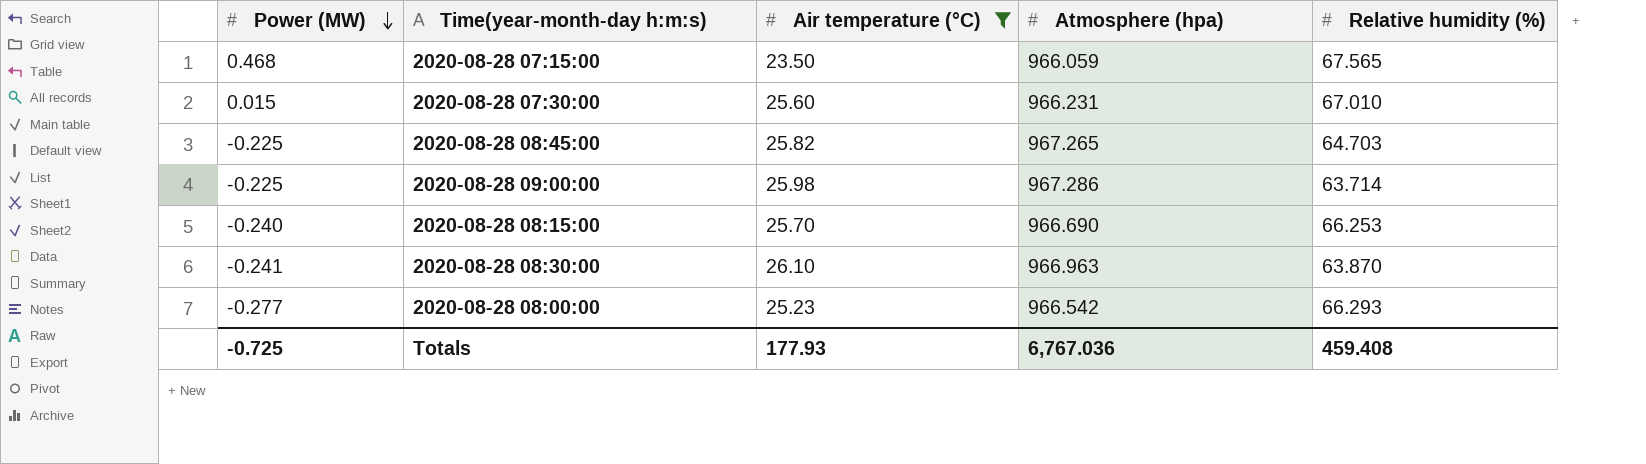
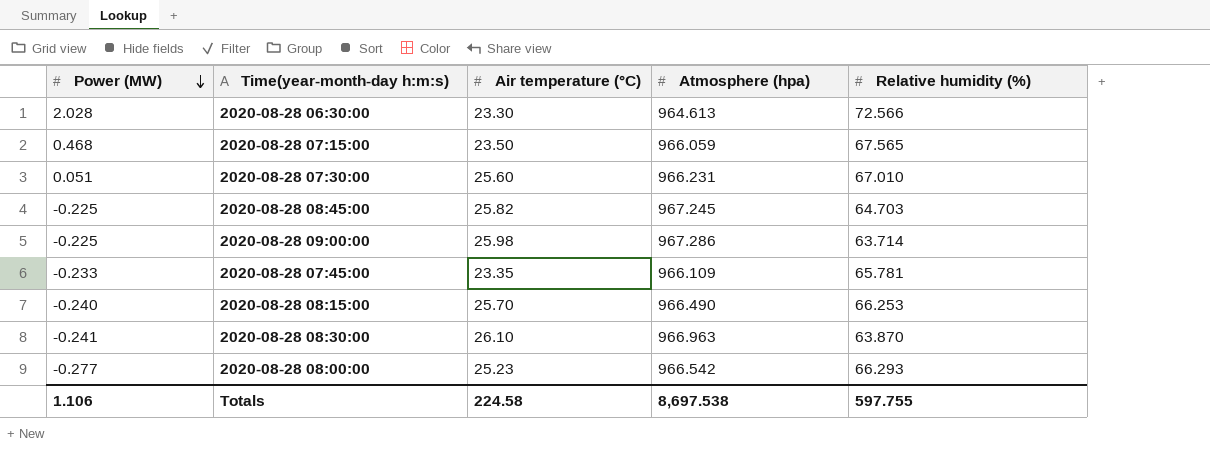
filter: Air temperature (°C) >= 23.50 -> none
2020-08-28 07:30:00 | Power (MW): 0.015 -> 0.051
2020-08-28 08:45:00 | Atmosphere (hpa): 967.265 -> 967.245
2020-08-28 08:15:00 | Atmosphere (hpa): 966.690 -> 966.490
Totals | Power (MW): -0.725 -> 1.106
Totals | Air temperature (°C): 177.93 -> 224.58
Totals | Atmosphere (hpa): 6,767.036 -> 8,697.538
Totals | Relative humidity (%): 459.408 -> 597.755

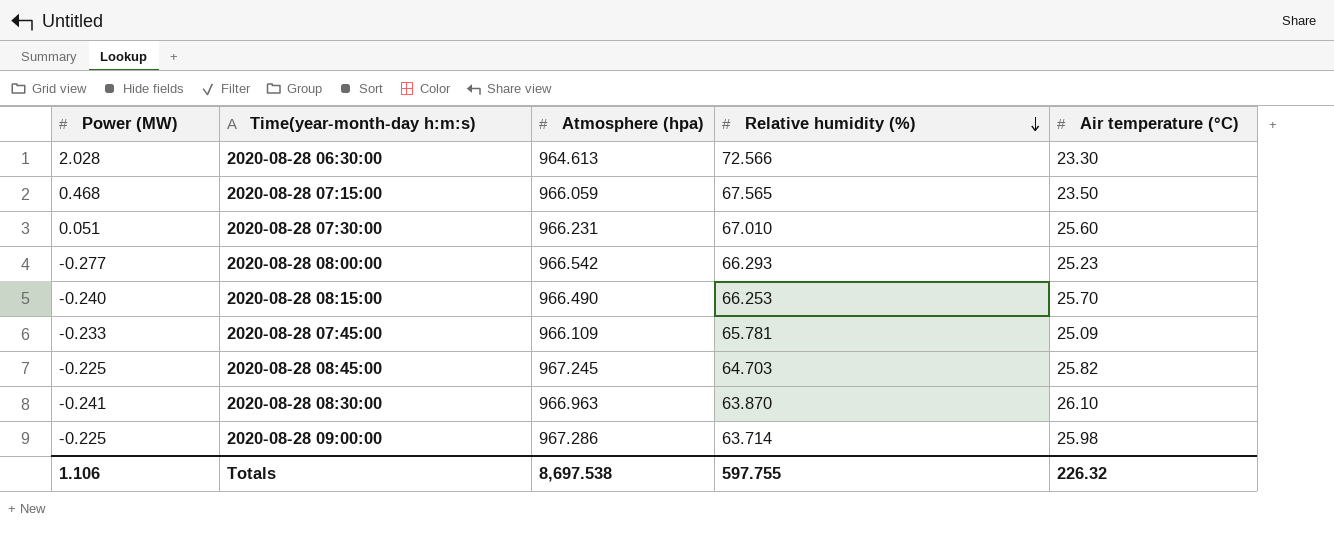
row order: Power (MW) descending -> Relative humidity (%) descending
column Air temperature (°C) | position: 3 -> 5
2020-08-28 07:45:00 | Air temperature (°C): 23.35 -> 25.09
Totals | Air temperature (°C): 224.58 -> 226.32

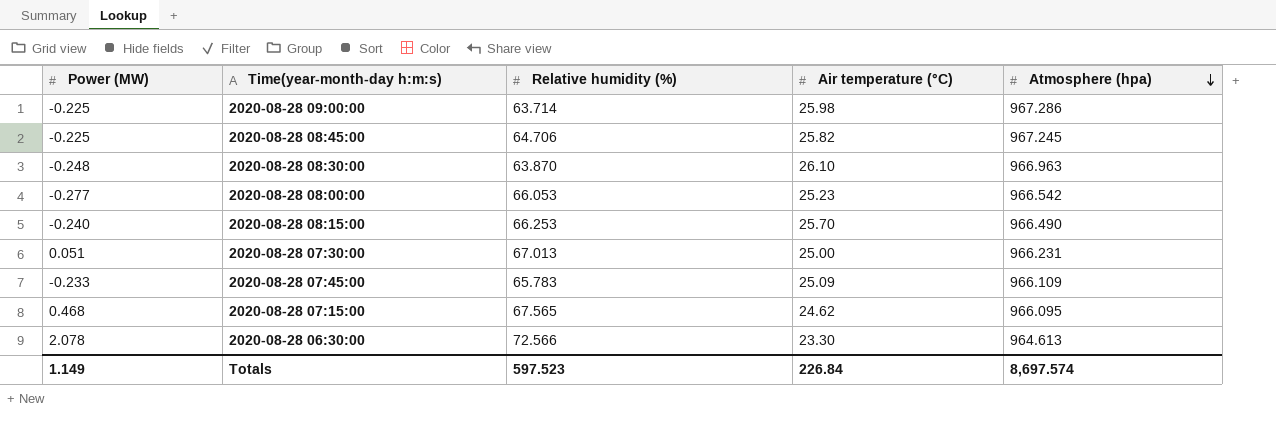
row order: Relative humidity (%) descending -> Atmosphere (hpa) descending
column Atmosphere (hpa) | position: 3 -> 5
2020-08-28 08:45:00 | Relative humidity (%): 64.703 -> 64.706
2020-08-28 08:30:00 | Power (MW): -0.241 -> -0.248
2020-08-28 08:00:00 | Relative humidity (%): 66.293 -> 66.053
2020-08-28 07:30:00 | Relative humidity (%): 67.010 -> 67.013
2020-08-28 07:30:00 | Air temperature (°C): 25.60 -> 25.00
2020-08-28 07:45:00 | Relative humidity (%): 65.781 -> 65.783
2020-08-28 07:15:00 | Air temperature (°C): 23.50 -> 24.62
2020-08-28 07:15:00 | Atmosphere (hpa): 966.059 -> 966.095
2020-08-28 06:30:00 | Power (MW): 2.028 -> 2.078
Totals | Power (MW): 1.106 -> 1.149
Totals | Relative humidity (%): 597.755 -> 597.523
Totals | Air temperature (°C): 226.32 -> 226.84
Totals | Atmosphere (hpa): 8,697.538 -> 8,697.574

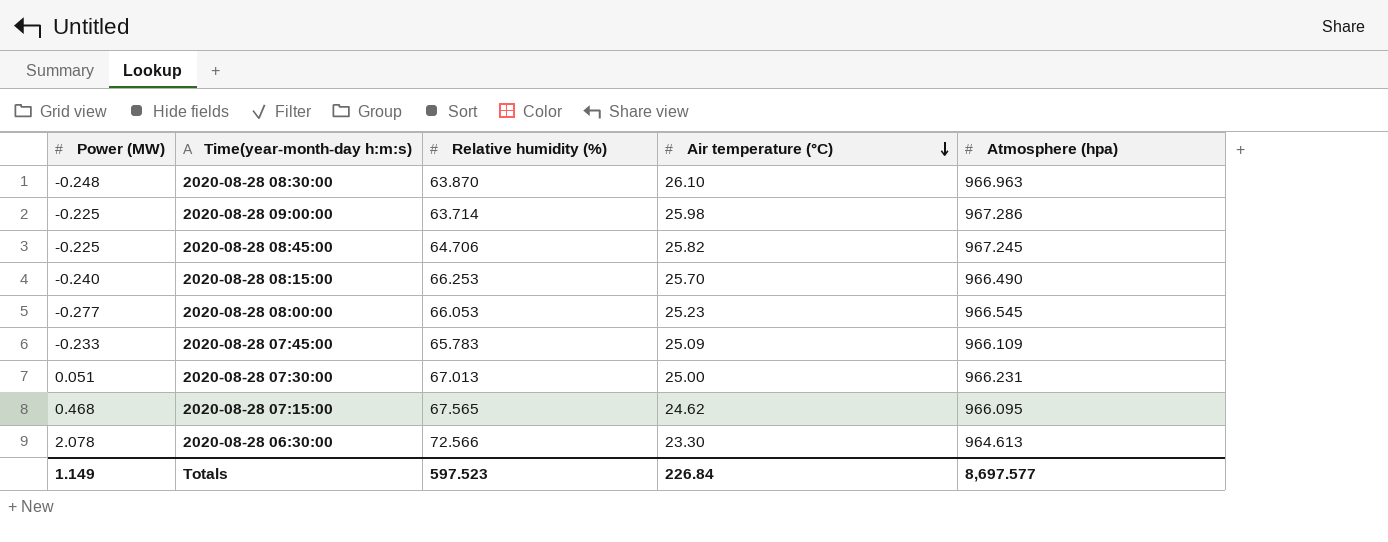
row order: Atmosphere (hpa) descending -> Air temperature (°C) descending
2020-08-28 08:00:00 | Atmosphere (hpa): 966.542 -> 966.545
Totals | Atmosphere (hpa): 8,697.574 -> 8,697.577

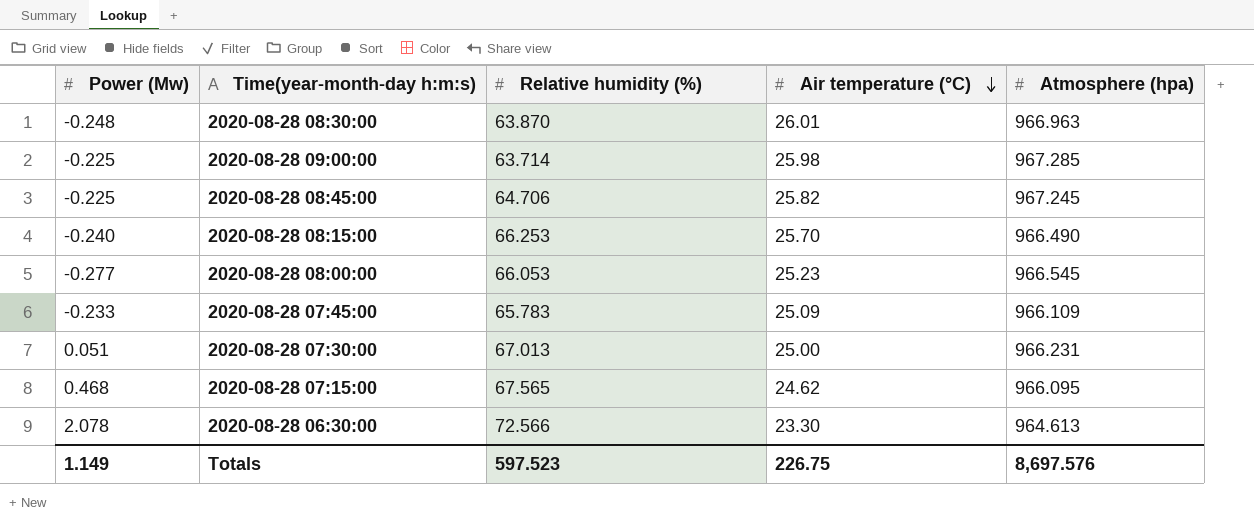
column name: Power (MW) -> Power (Mw)
2020-08-28 08:30:00 | Air temperature (°C): 26.10 -> 26.01
2020-08-28 09:00:00 | Atmosphere (hpa): 967.286 -> 967.285
Totals | Air temperature (°C): 226.84 -> 226.75
Totals | Atmosphere (hpa): 8,697.577 -> 8,697.576

